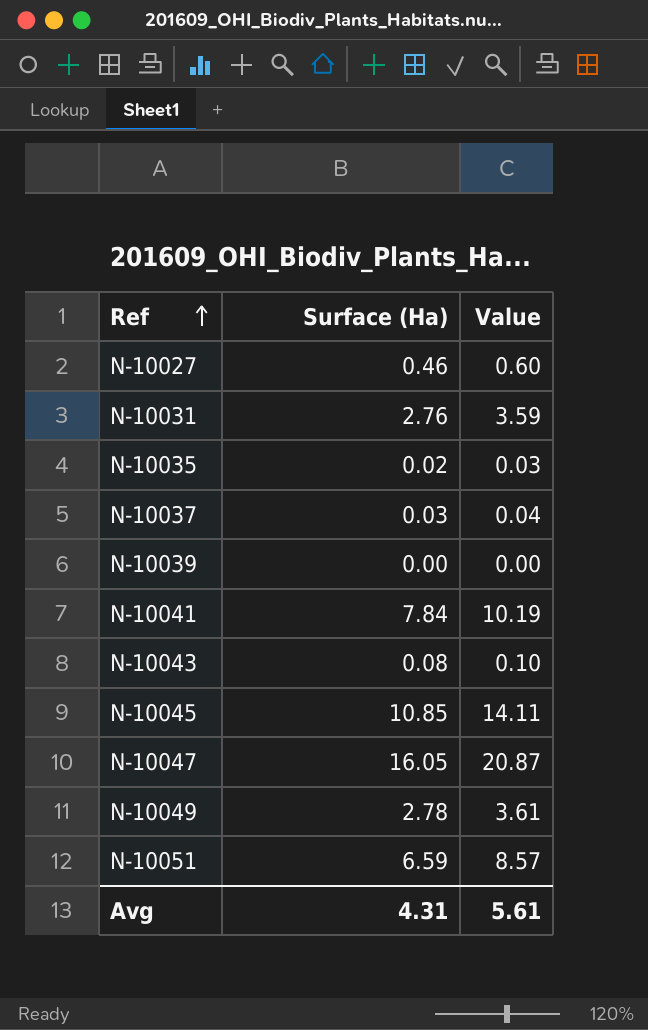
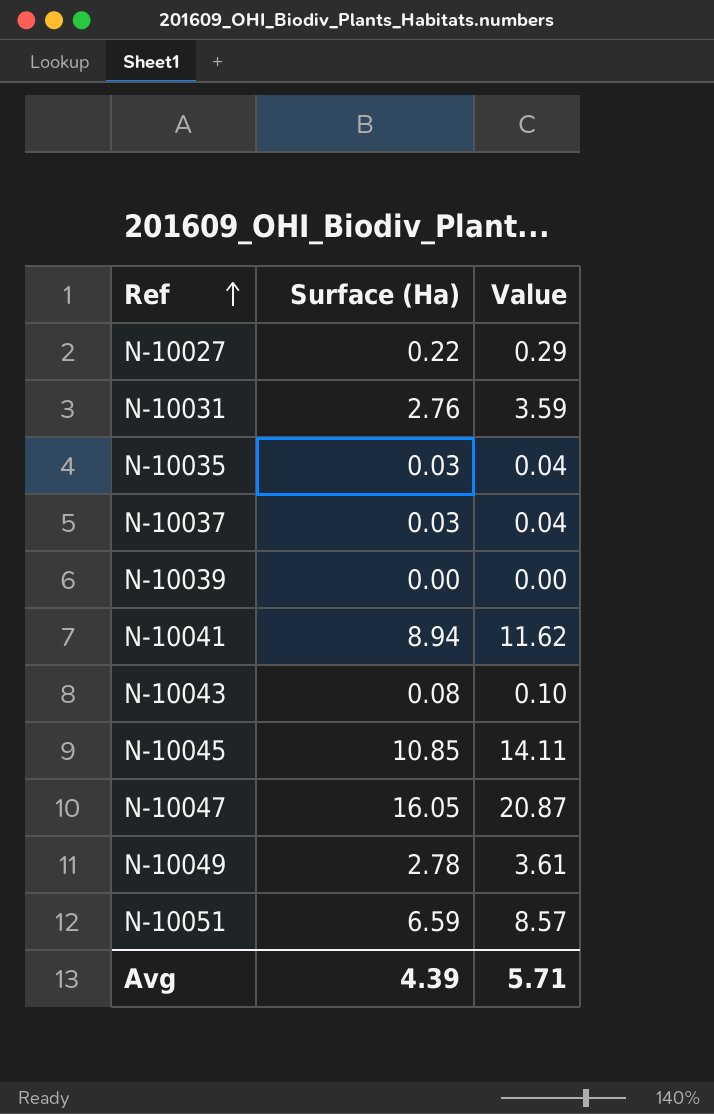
N-10027 | Surface (Ha): 0.46 -> 0.22
N-10027 | Value: 0.60 -> 0.29
N-10035 | Surface (Ha): 0.02 -> 0.03
N-10035 | Value: 0.03 -> 0.04
N-10041 | Surface (Ha): 7.84 -> 8.94
N-10041 | Value: 10.19 -> 11.62
Avg | Surface (Ha): 4.31 -> 4.39
Avg | Value: 5.61 -> 5.71

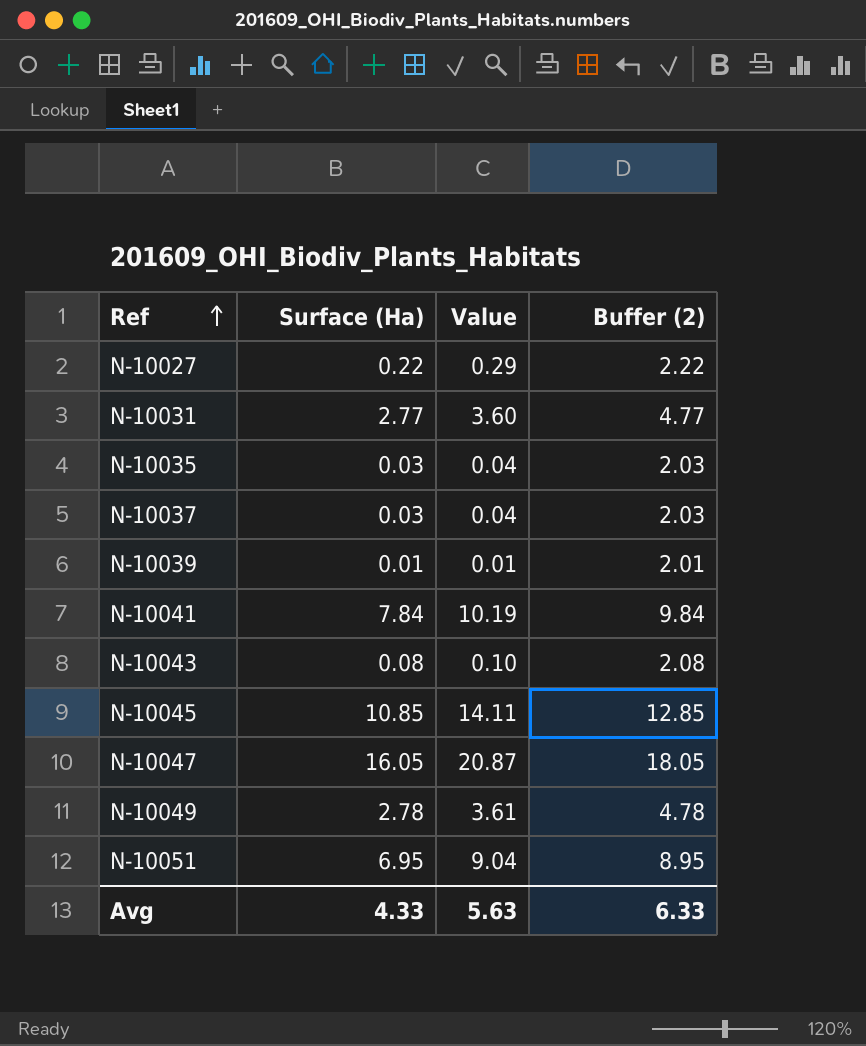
column Buffer (2) | formula: none -> [Surface (Ha)] + 2
N-10031 | Surface (Ha): 2.76 -> 2.77
N-10031 | Value: 3.59 -> 3.60
N-10039 | Surface (Ha): 0.00 -> 0.01
N-10039 | Value: 0.00 -> 0.01
N-10041 | Surface (Ha): 8.94 -> 7.84
N-10041 | Value: 11.62 -> 10.19
N-10051 | Surface (Ha): 6.59 -> 6.95
N-10051 | Value: 8.57 -> 9.04
Avg | Surface (Ha): 4.39 -> 4.33
Avg | Value: 5.71 -> 5.63

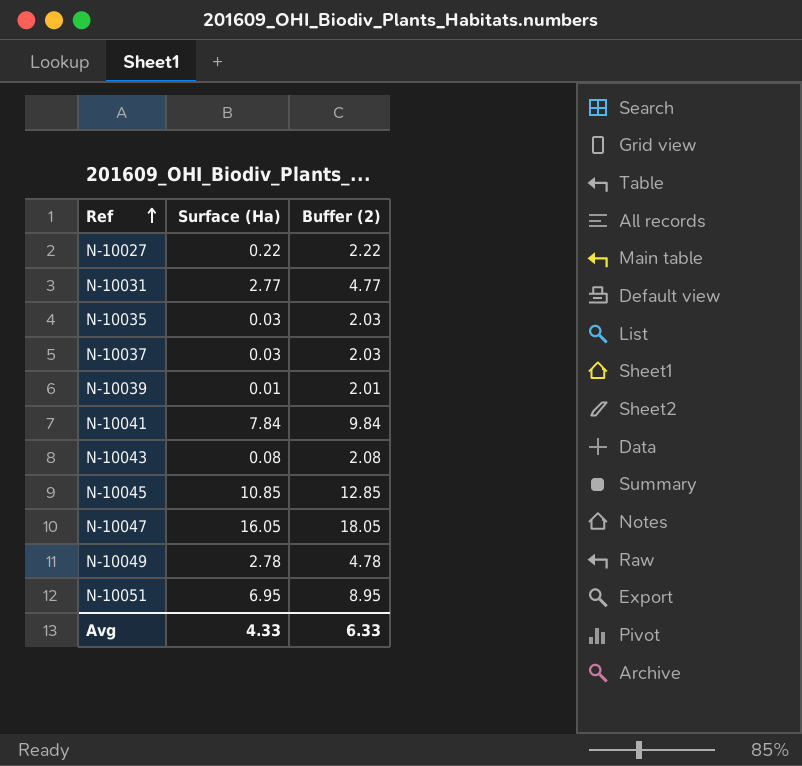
column Value | formula: [Surface (Ha)] * 1.3 -> none

